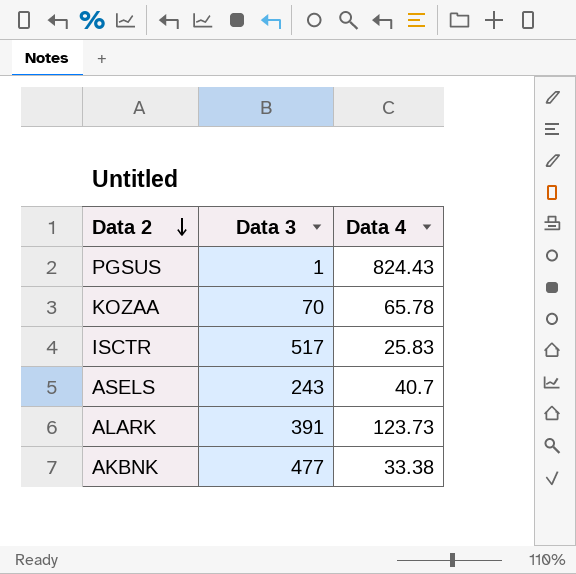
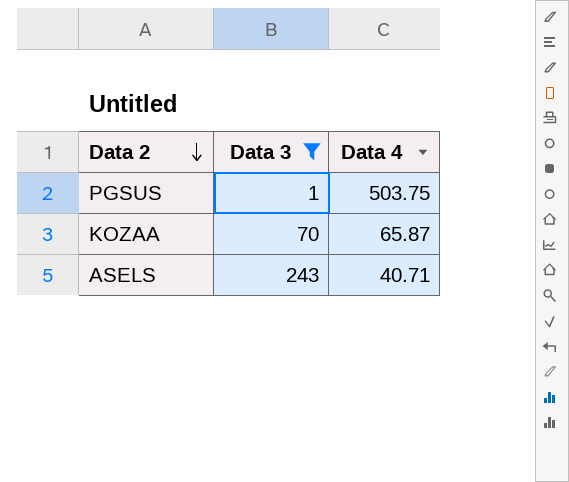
filter: none -> Data 3 <= 243
PGSUS | Data 4: 824.43 -> 503.75
KOZAA | Data 4: 65.78 -> 65.87
ASELS | Data 4: 40.7 -> 40.71

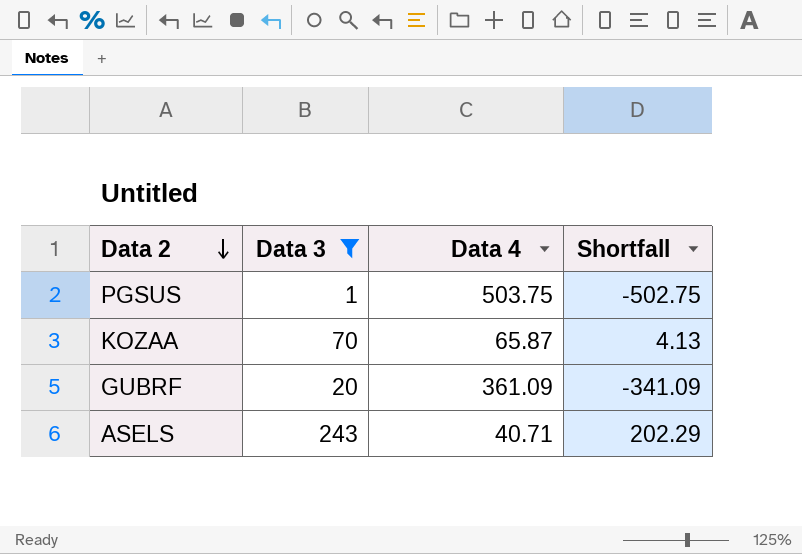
column Shortfall | formula: none -> [Data 3] - [Data 4]
row GUBRF: none -> 20 | 361.09 | -341.09

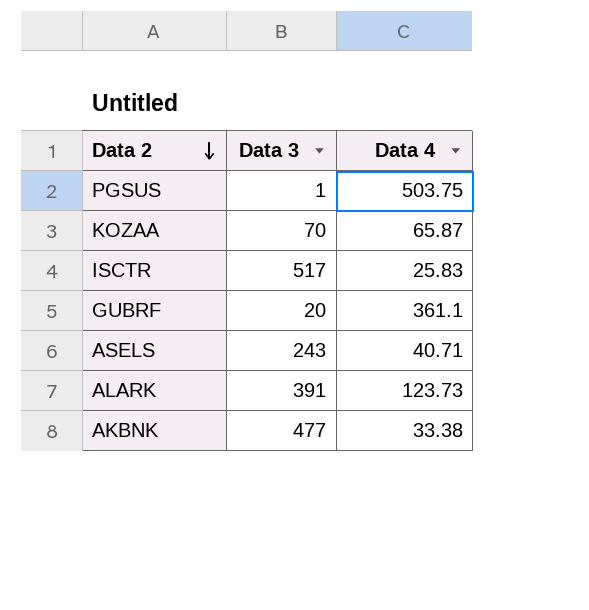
filter: Data 3 <= 243 -> none
column Shortfall | formula: [Data 3] - [Data 4] -> none
GUBRF | Data 4: 361.09 -> 361.1

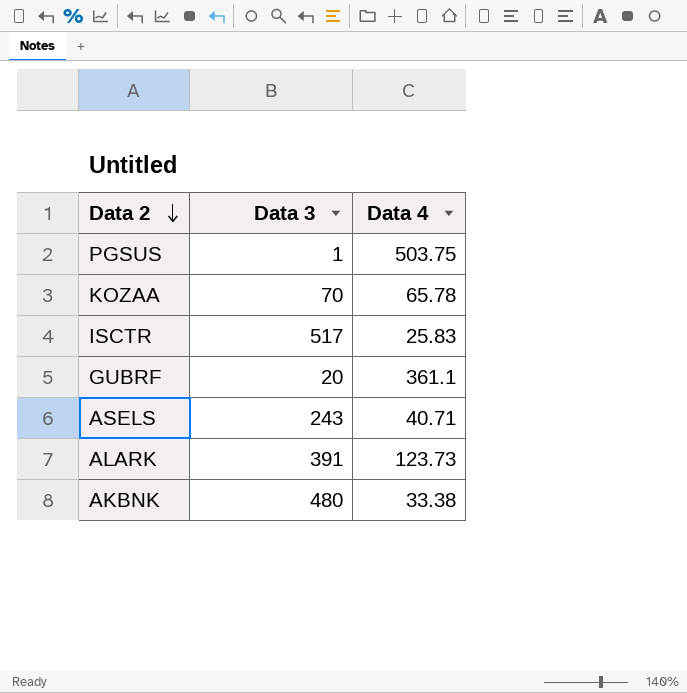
KOZAA | Data 4: 65.87 -> 65.78
AKBNK | Data 3: 477 -> 480

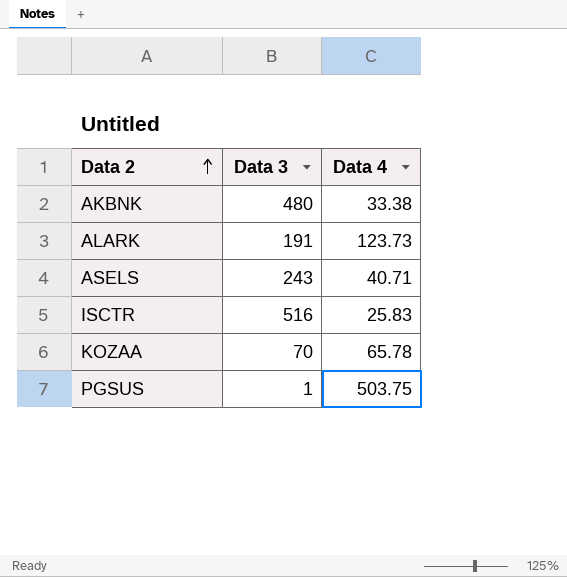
row order: Data 2 descending -> Data 2 ascending
row GUBRF: 20 | 361.1 -> none
ALARK | Data 3: 391 -> 191
ISCTR | Data 3: 517 -> 516

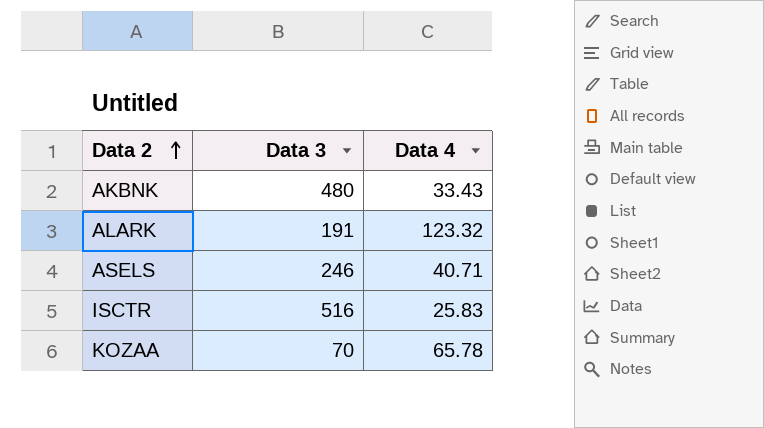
row PGSUS: 1 | 503.75 -> none
AKBNK | Data 4: 33.38 -> 33.43
ALARK | Data 4: 123.73 -> 123.32
ASELS | Data 3: 243 -> 246

